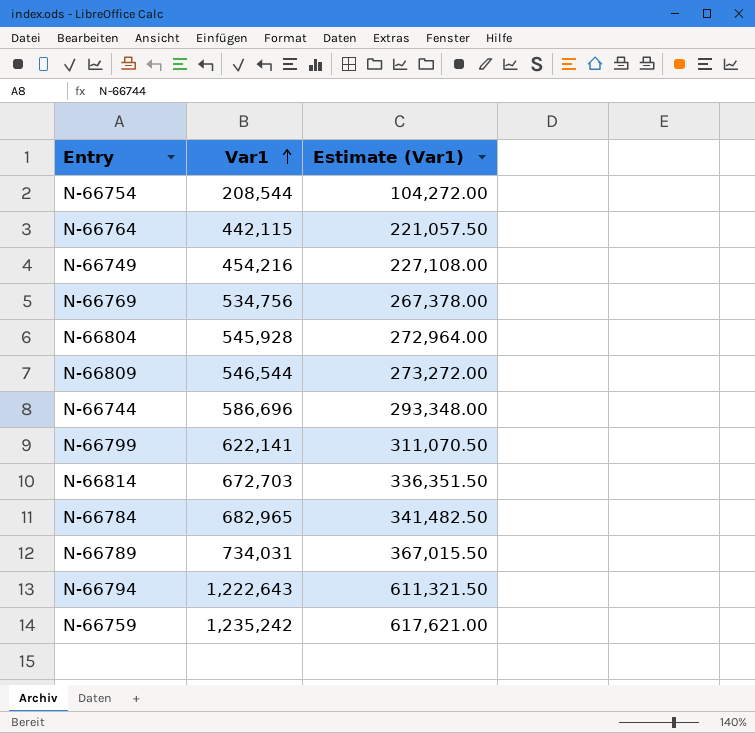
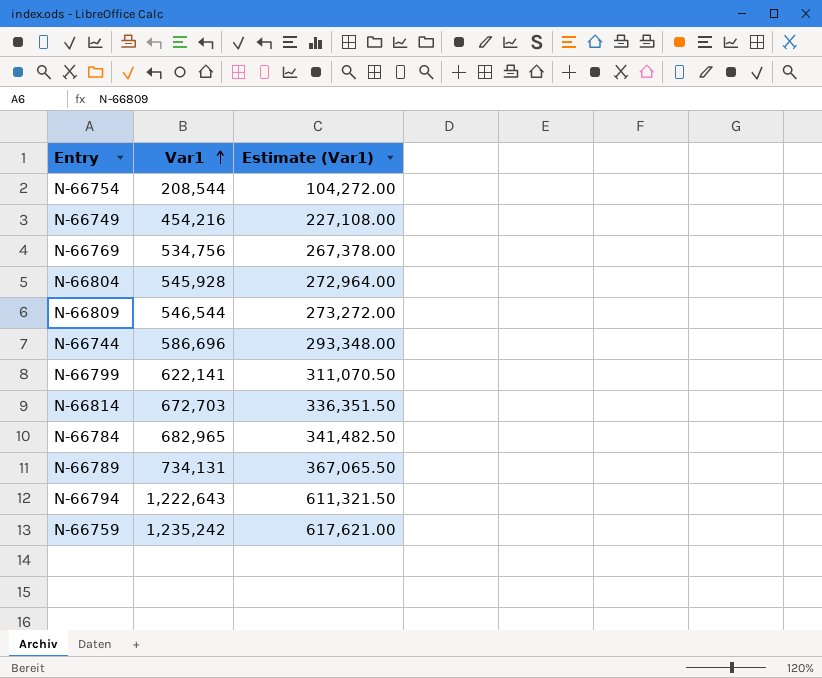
row N-66764: 442,115 | 221,057.50 -> none
N-66789 | Var1: 734,031 -> 734,131
N-66789 | Estimate (Var1): 367,015.50 -> 367,065.50

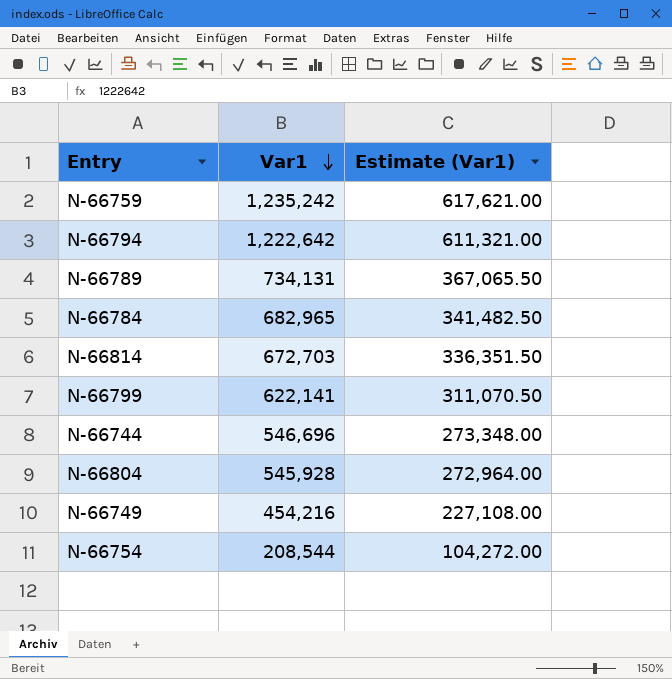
row order: Var1 ascending -> Var1 descending
row N-66769: 534,756 | 267,378.00 -> none
row N-66809: 546,544 | 273,272.00 -> none
N-66794 | Var1: 1,222,643 -> 1,222,642
N-66794 | Estimate (Var1): 611,321.50 -> 611,321.00
N-66744 | Var1: 586,696 -> 546,696
N-66744 | Estimate (Var1): 293,348.00 -> 273,348.00

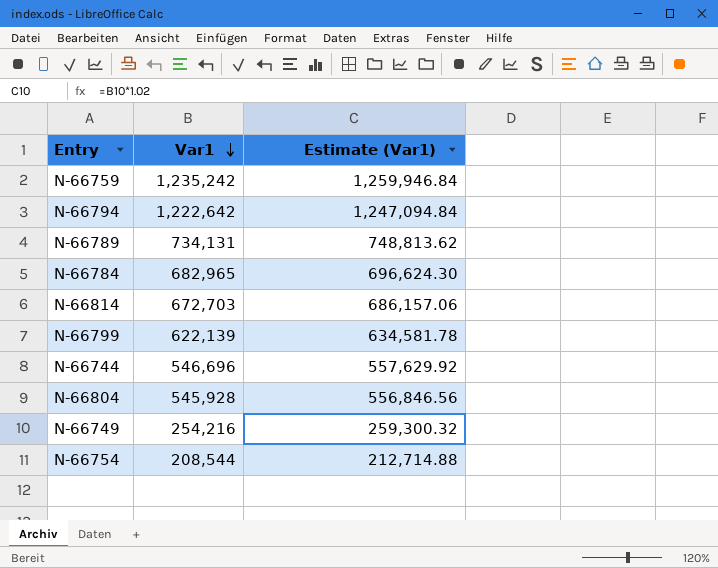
column Estimate (Var1) | formula: [Var1] * 0.5 -> [Var1] * 1.02
N-66799 | Var1: 622,141 -> 622,139
N-66749 | Var1: 454,216 -> 254,216

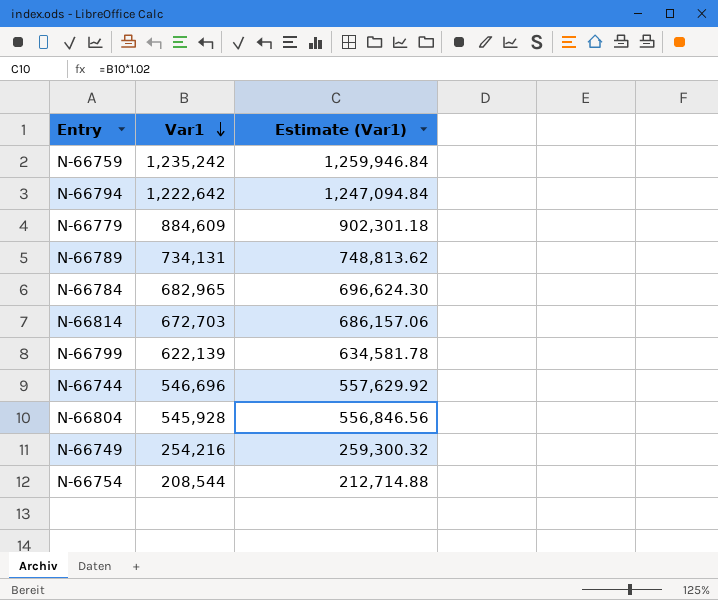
row N-66779: none -> 884,609 | 902,301.18

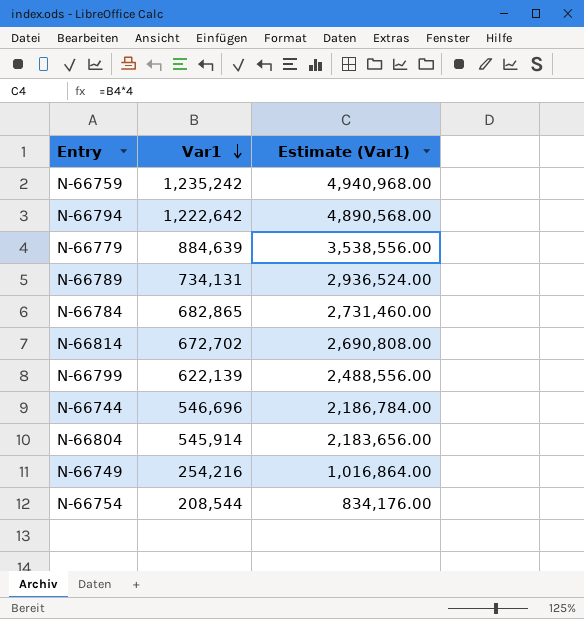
column Estimate (Var1) | formula: [Var1] * 1.02 -> [Var1] * 4
N-66779 | Var1: 884,609 -> 884,639
N-66784 | Var1: 682,965 -> 682,865
N-66814 | Var1: 672,703 -> 672,702
N-66804 | Var1: 545,928 -> 545,914

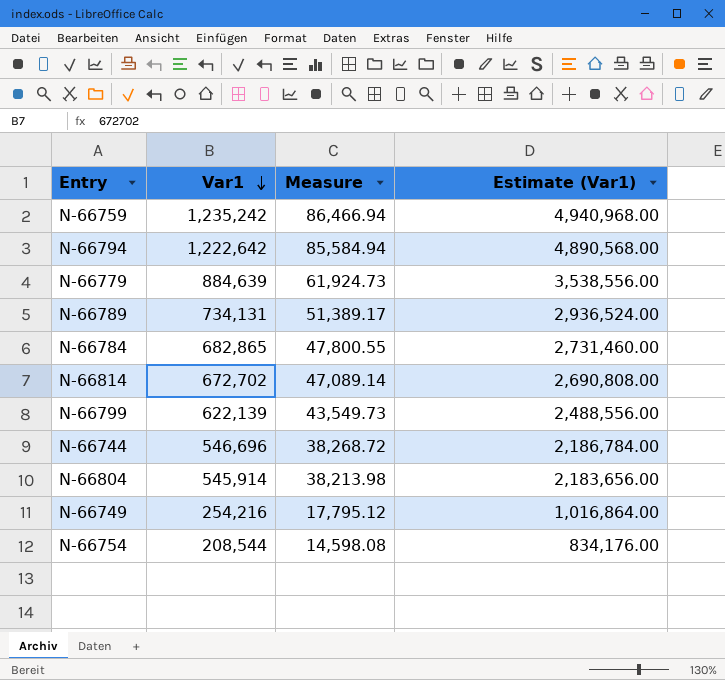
column Measure | formula: none -> [Var1] * 0.07

